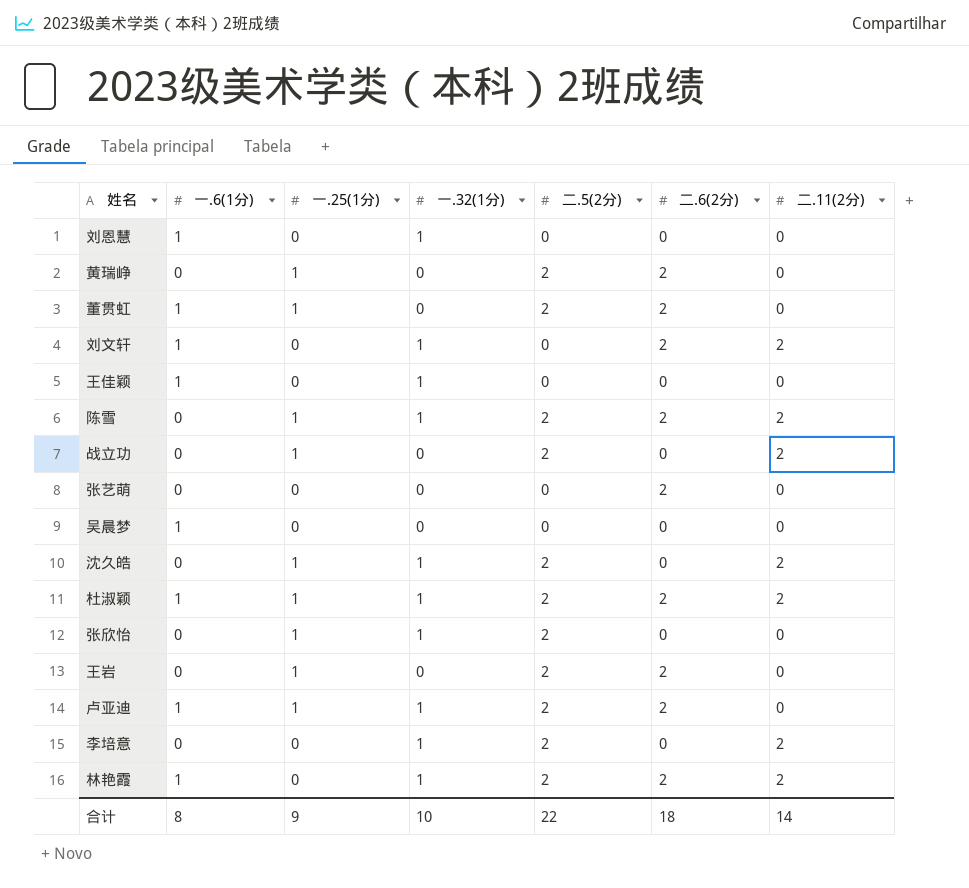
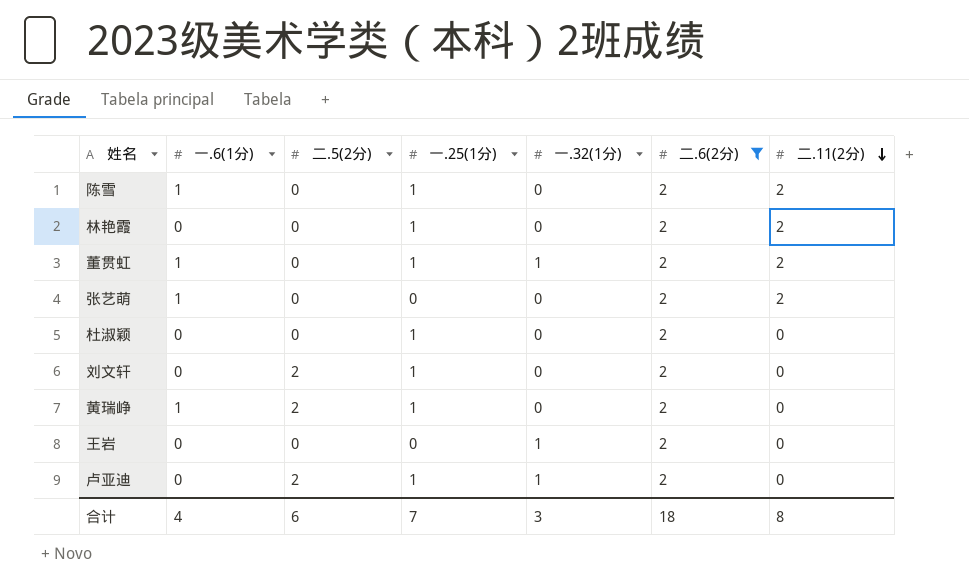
filter: none -> 二.6(2分) = 2
row order: none -> 二.11(2分) descending
column 二.5(2分) | position: 5 -> 3
陈雪 | 一.6(1分): 0 -> 1
陈雪 | 二.5(2分): 2 -> 0
陈雪 | 一.32(1分): 1 -> 0
林艳霞 | 一.6(1分): 1 -> 0
林艳霞 | 二.5(2分): 2 -> 0
林艳霞 | 一.25(1分): 0 -> 1
林艳霞 | 一.32(1分): 1 -> 0
董贯虹 | 二.5(2分): 2 -> 0
董贯虹 | 一.32(1分): 0 -> 1
董贯虹 | 二.11(2分): 0 -> 2
张艺萌 | 一.6(1分): 0 -> 1
张艺萌 | 二.11(2分): 0 -> 2
杜淑颖 | 一.6(1分): 1 -> 0
杜淑颖 | 二.5(2分): 2 -> 0
杜淑颖 | 一.32(1分): 1 -> 0
杜淑颖 | 二.11(2分): 2 -> 0
刘文轩 | 一.6(1分): 1 -> 0
刘文轩 | 二.5(2分): 0 -> 2
刘文轩 | 一.25(1分): 0 -> 1
刘文轩 | 一.32(1分): 1 -> 0
刘文轩 | 二.11(2分): 2 -> 0
黄瑞峥 | 一.6(1分): 0 -> 1
王岩 | 二.5(2分): 2 -> 0
王岩 | 一.25(1分): 1 -> 0
王岩 | 一.32(1分): 0 -> 1
卢亚迪 | 一.6(1分): 1 -> 0
合计 | 一.6(1分): 8 -> 4
合计 | 二.5(2分): 22 -> 6
合计 | 一.25(1分): 9 -> 7
合计 | 一.32(1分): 10 -> 3
合计 | 二.11(2分): 14 -> 8

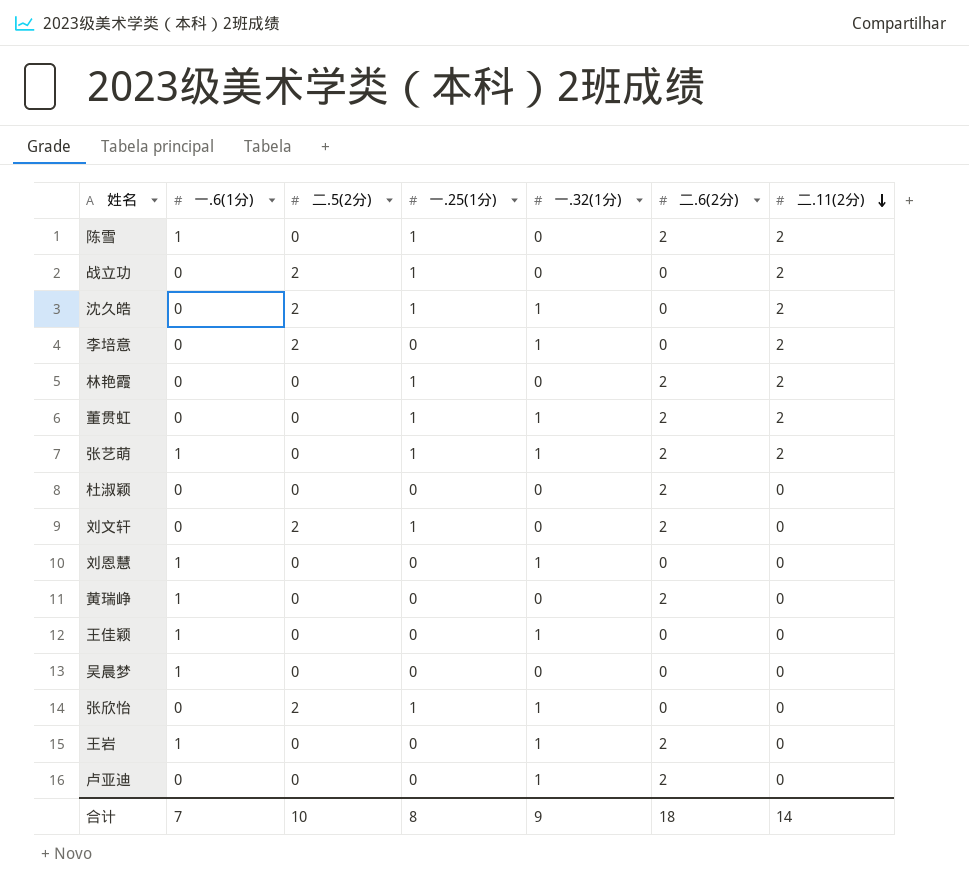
filter: 二.6(2分) = 2 -> none
董贯虹 | 一.6(1分): 1 -> 0
张艺萌 | 一.25(1分): 0 -> 1
张艺萌 | 一.32(1分): 0 -> 1
杜淑颖 | 一.25(1分): 1 -> 0
黄瑞峥 | 二.5(2分): 2 -> 0
黄瑞峥 | 一.25(1分): 1 -> 0
王岩 | 一.6(1分): 0 -> 1
卢亚迪 | 二.5(2分): 2 -> 0
卢亚迪 | 一.25(1分): 1 -> 0
合计 | 一.6(1分): 4 -> 7
合计 | 二.5(2分): 6 -> 10
合计 | 一.25(1分): 7 -> 8
合计 | 一.32(1分): 3 -> 9
合计 | 二.11(2分): 8 -> 14

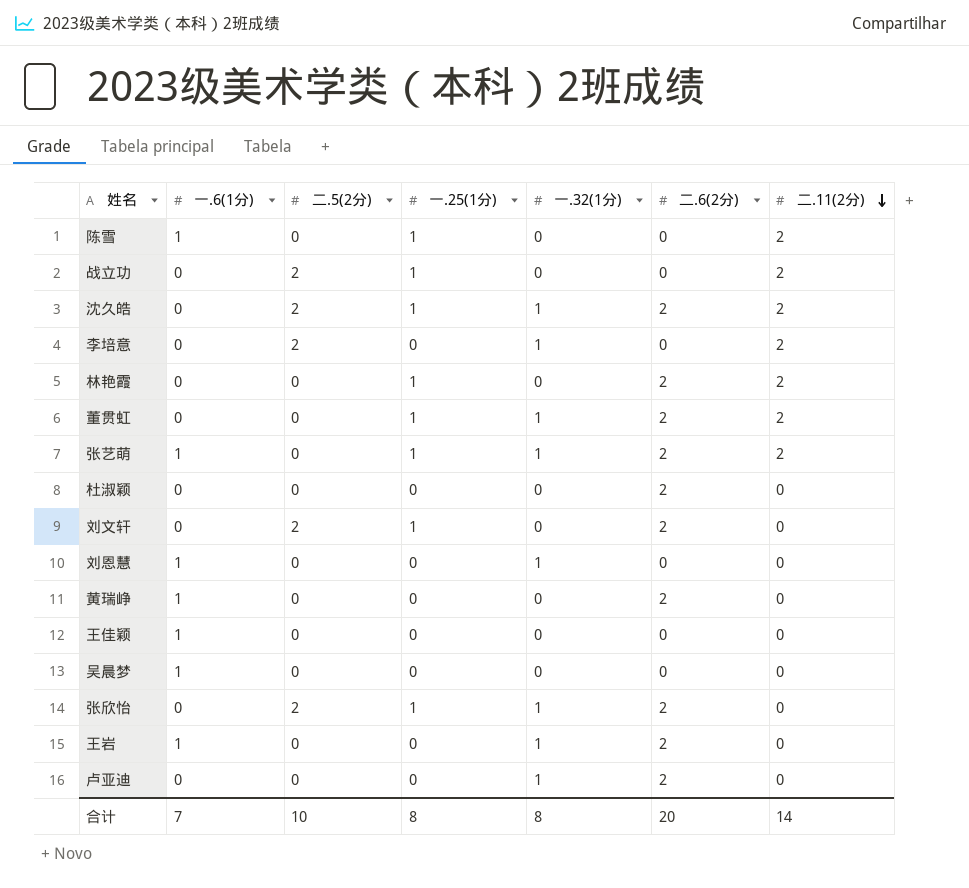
陈雪 | 二.6(2分): 2 -> 0
沈久皓 | 二.6(2分): 0 -> 2
王佳颖 | 一.32(1分): 1 -> 0
张欣怡 | 二.6(2分): 0 -> 2
合计 | 一.32(1分): 9 -> 8
合计 | 二.6(2分): 18 -> 20

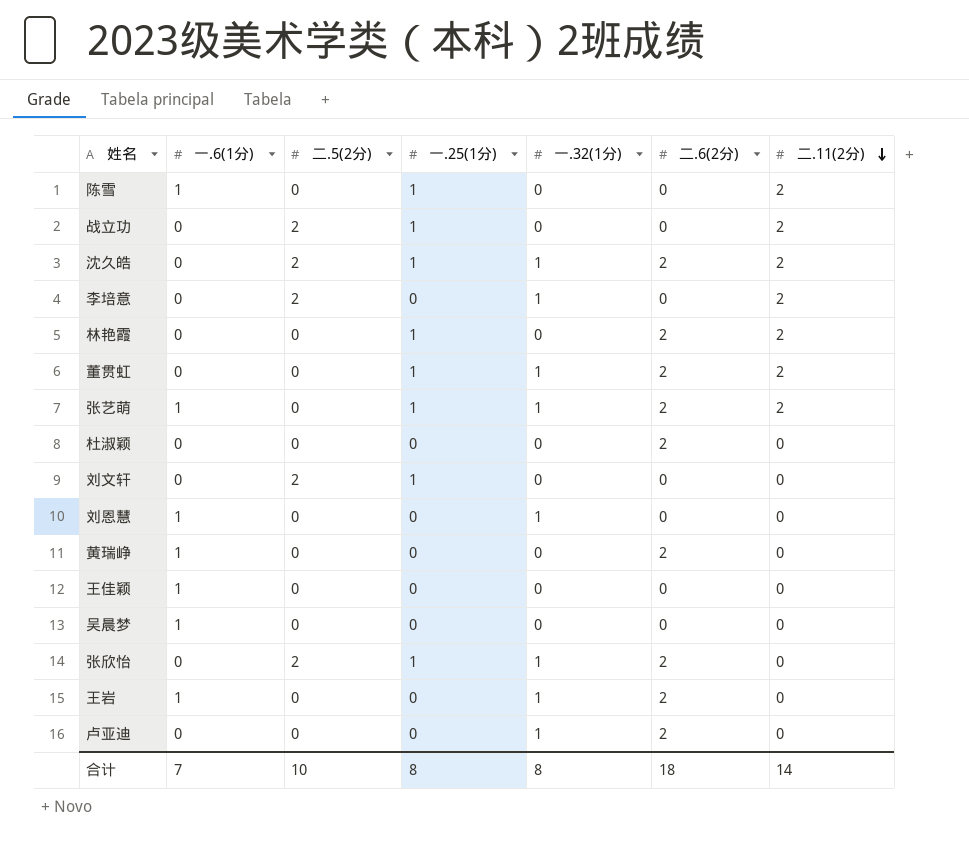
刘文轩 | 二.6(2分): 2 -> 0
合计 | 二.6(2分): 20 -> 18

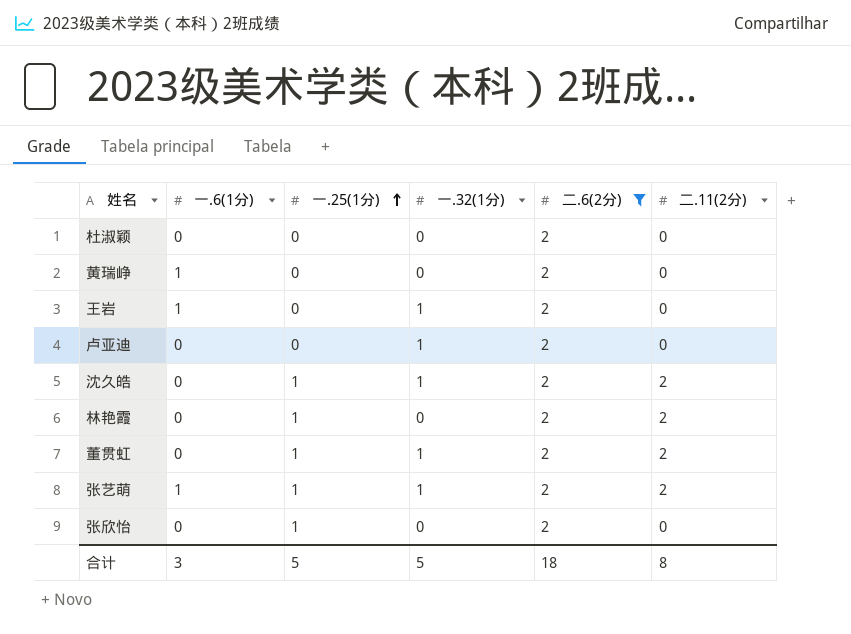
filter: none -> 二.6(2分) = 2
row order: 二.11(2分) descending -> 一.25(1分) ascending
column 二.5(2分) | position: 3 -> none
张欣怡 | 一.32(1分): 1 -> 0
合计 | 一.6(1分): 7 -> 3
合计 | 一.25(1分): 8 -> 5
合计 | 一.32(1分): 8 -> 5
合计 | 二.11(2分): 14 -> 8

